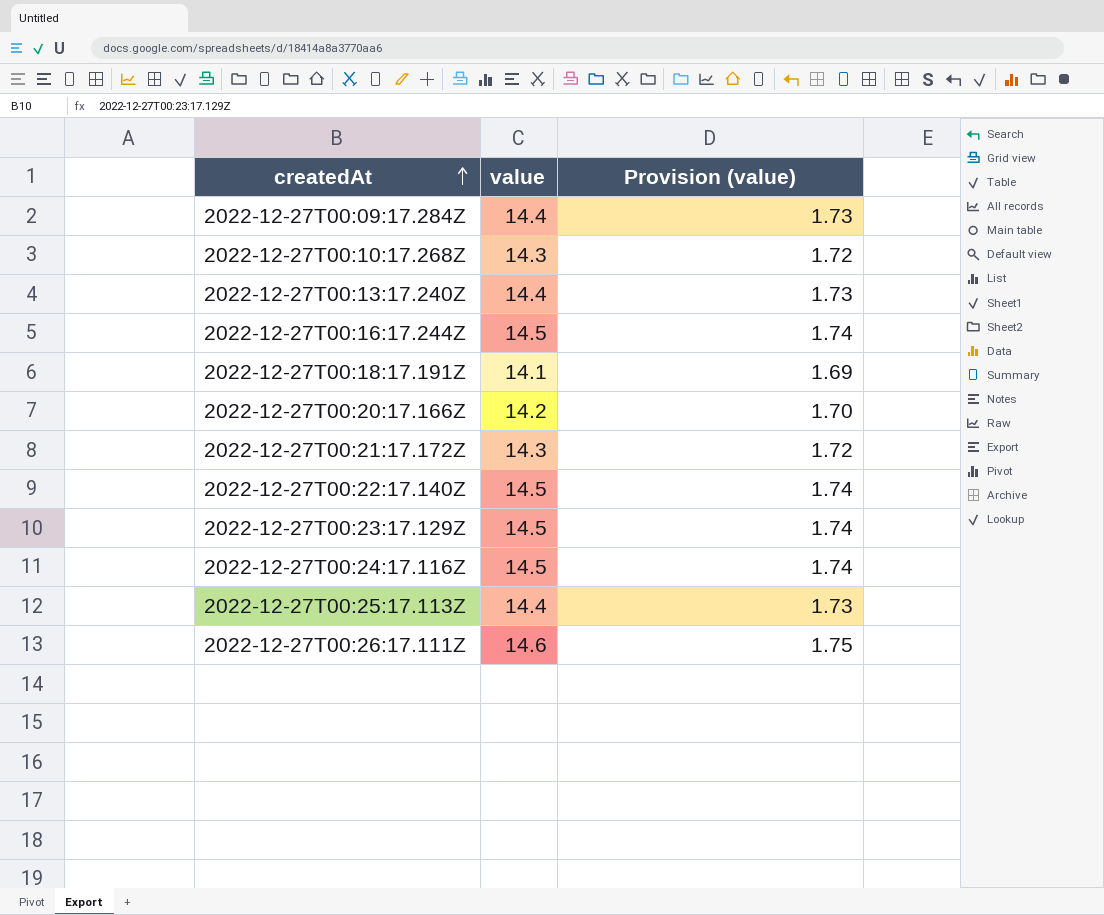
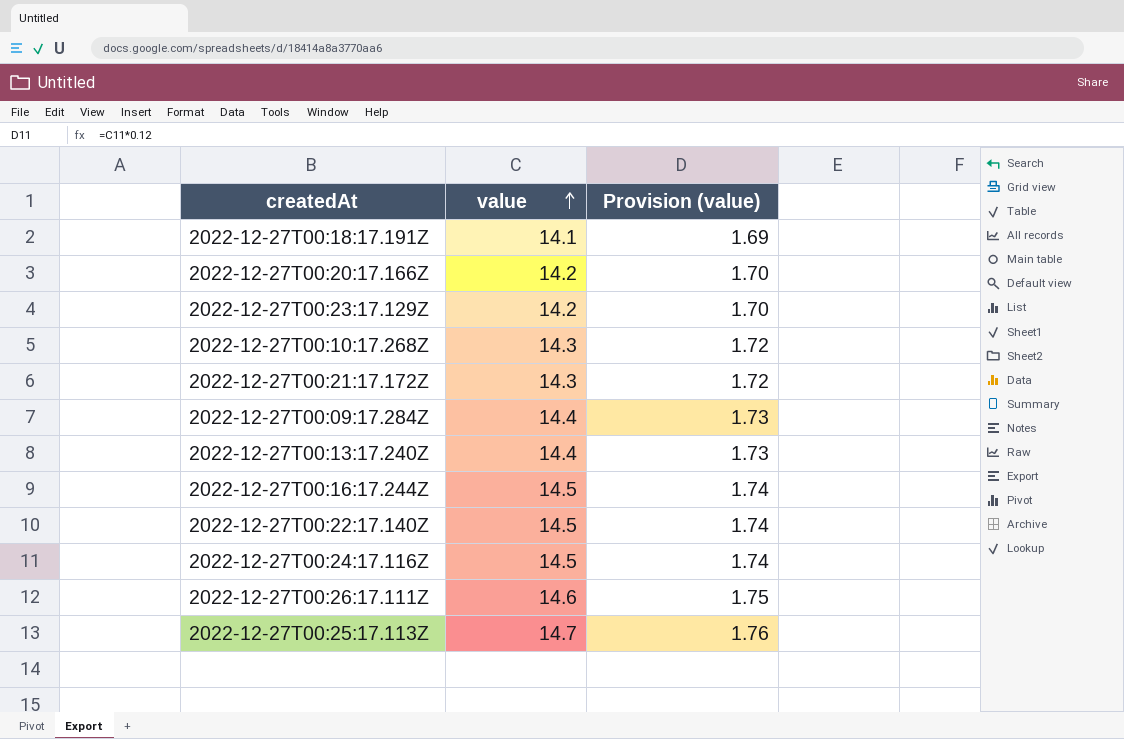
row order: createdAt ascending -> value ascending
2022-12-27T00:23:17.129Z | value: 14.5 -> 14.2
2022-12-27T00:23:17.129Z | Provision (value): 1.74 -> 1.70
2022-12-27T00:25:17.113Z | value: 14.4 -> 14.7
2022-12-27T00:25:17.113Z | Provision (value): 1.73 -> 1.76

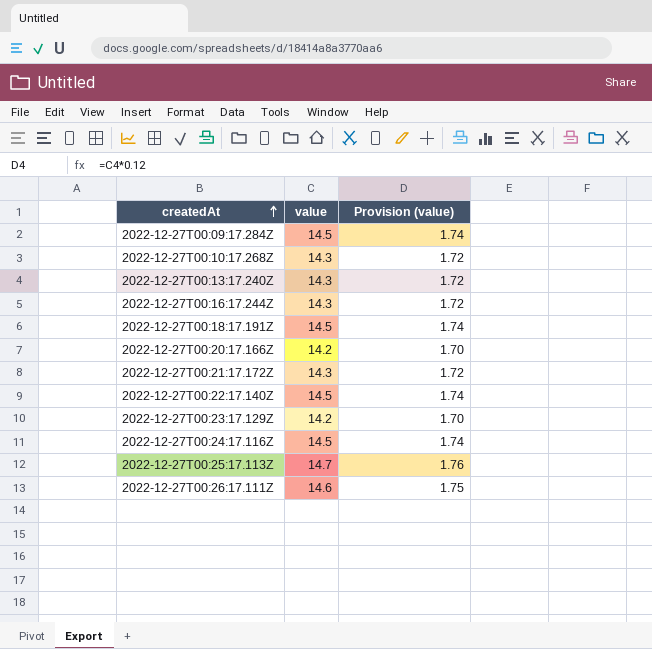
row order: value ascending -> createdAt ascending
2022-12-27T00:09:17.284Z | value: 14.4 -> 14.5
2022-12-27T00:09:17.284Z | Provision (value): 1.73 -> 1.74
2022-12-27T00:13:17.240Z | value: 14.4 -> 14.3
2022-12-27T00:13:17.240Z | Provision (value): 1.73 -> 1.72
2022-12-27T00:16:17.244Z | value: 14.5 -> 14.3
2022-12-27T00:16:17.244Z | Provision (value): 1.74 -> 1.72
2022-12-27T00:18:17.191Z | value: 14.1 -> 14.5
2022-12-27T00:18:17.191Z | Provision (value): 1.69 -> 1.74

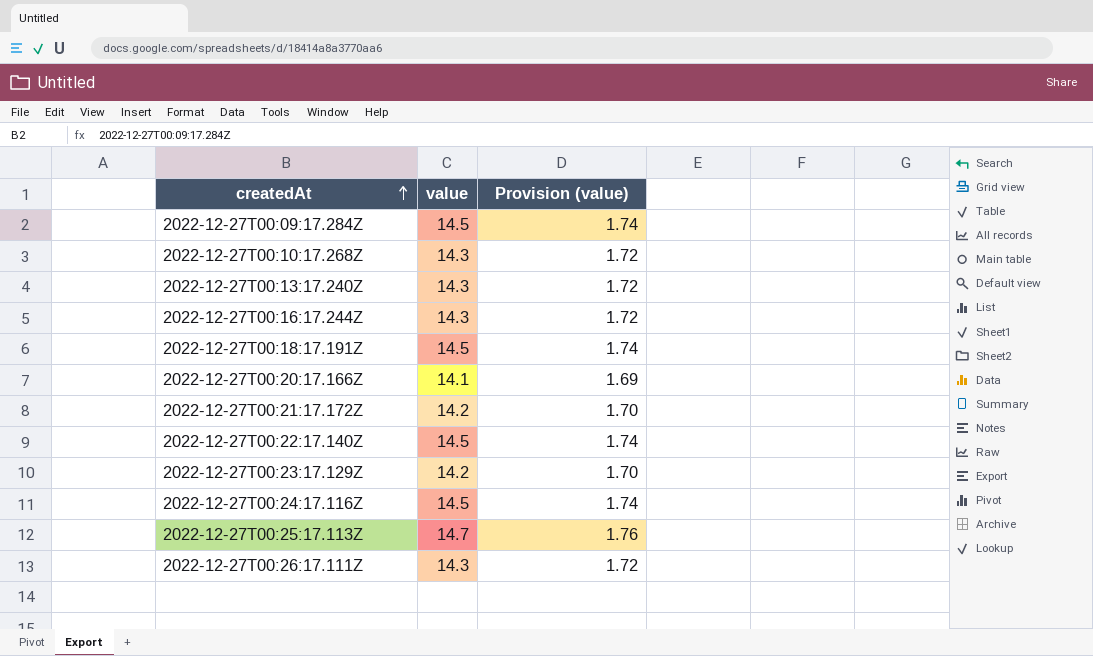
2022-12-27T00:20:17.166Z | value: 14.2 -> 14.1
2022-12-27T00:20:17.166Z | Provision (value): 1.70 -> 1.69
2022-12-27T00:21:17.172Z | value: 14.3 -> 14.2
2022-12-27T00:21:17.172Z | Provision (value): 1.72 -> 1.70
2022-12-27T00:26:17.111Z | value: 14.6 -> 14.3
2022-12-27T00:26:17.111Z | Provision (value): 1.75 -> 1.72

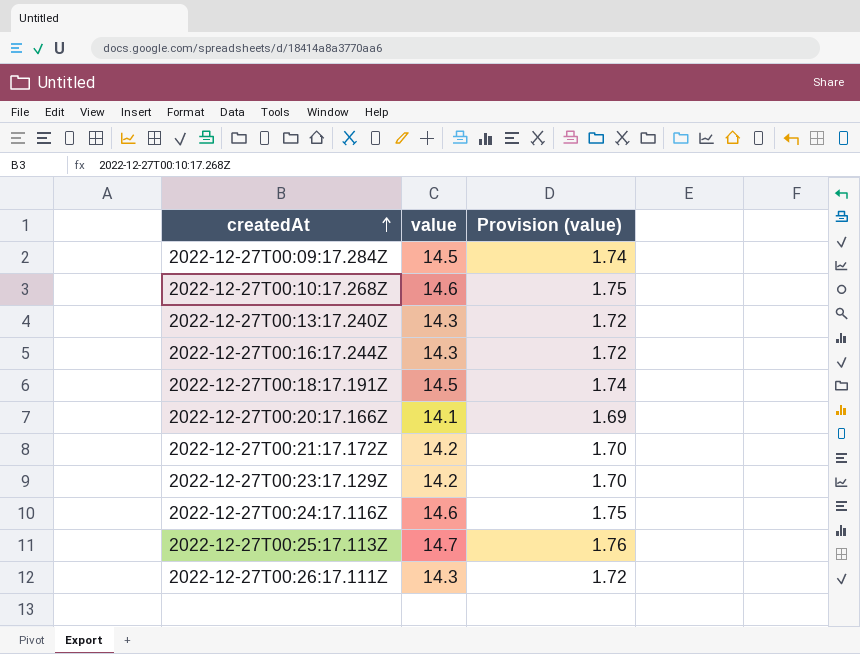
row 2022-12-27T00:22:17.140Z: 14.5 | 1.74 -> none
2022-12-27T00:10:17.268Z | value: 14.3 -> 14.6
2022-12-27T00:10:17.268Z | Provision (value): 1.72 -> 1.75
2022-12-27T00:24:17.116Z | value: 14.5 -> 14.6
2022-12-27T00:24:17.116Z | Provision (value): 1.74 -> 1.75

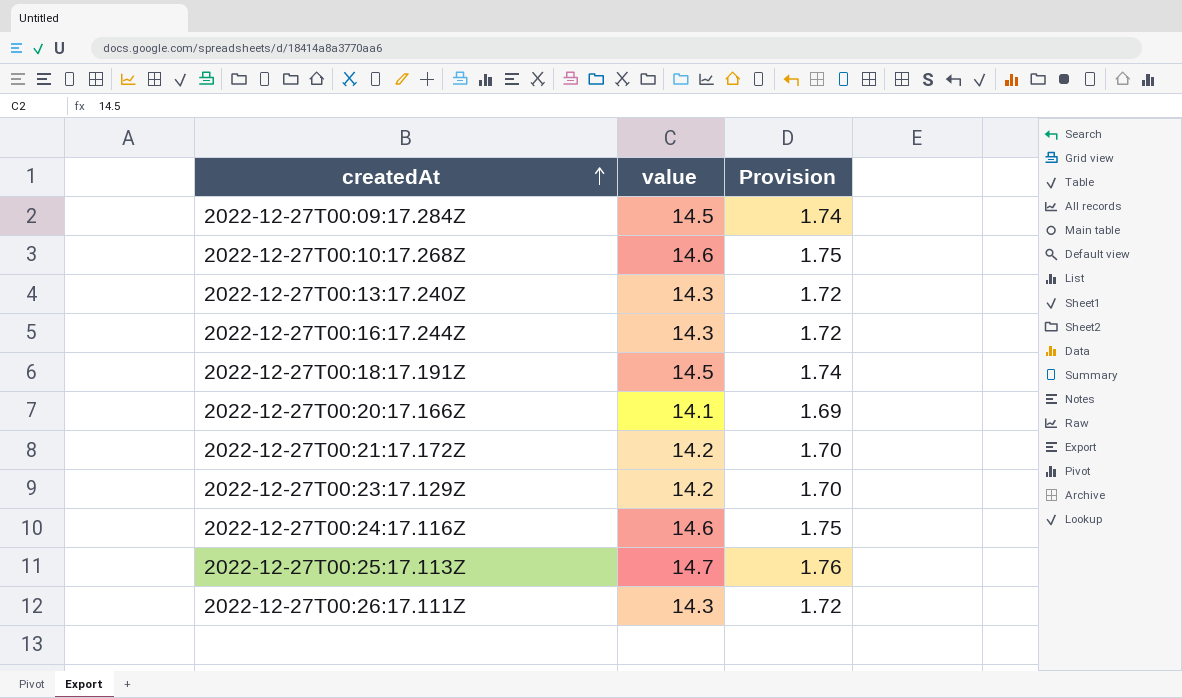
column name: Provision (value) -> Provision

